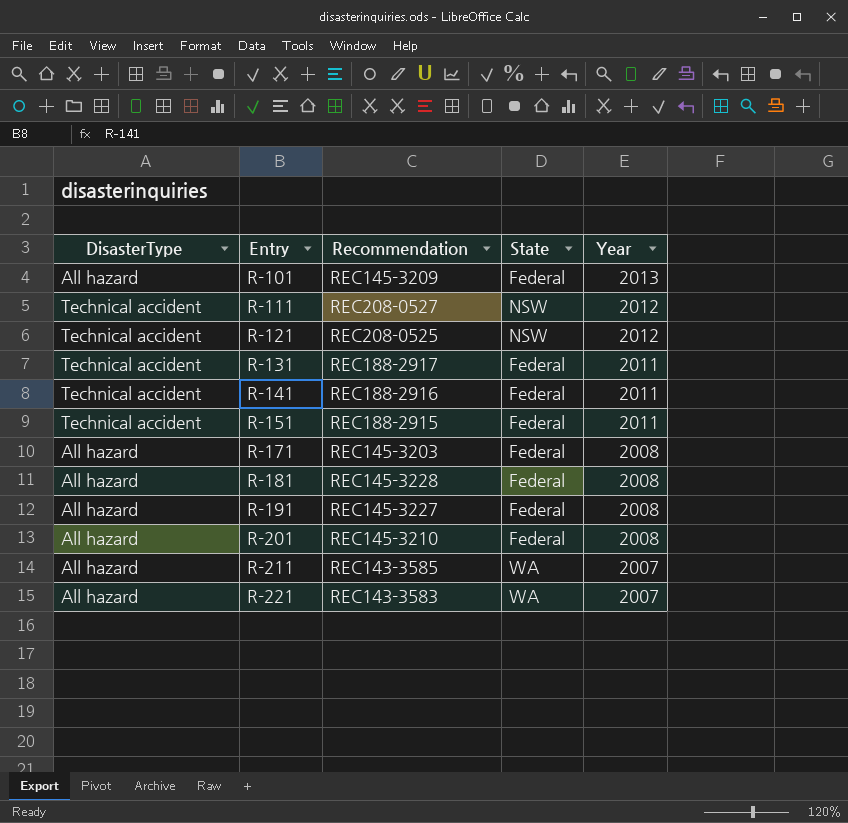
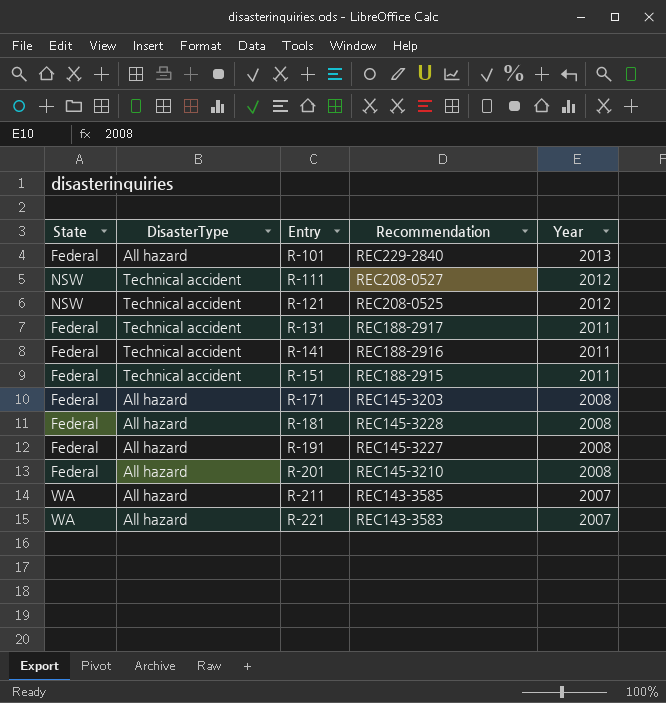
column State | position: 4 -> 1
R-101 | Recommendation: REC145-3209 -> REC229-2840

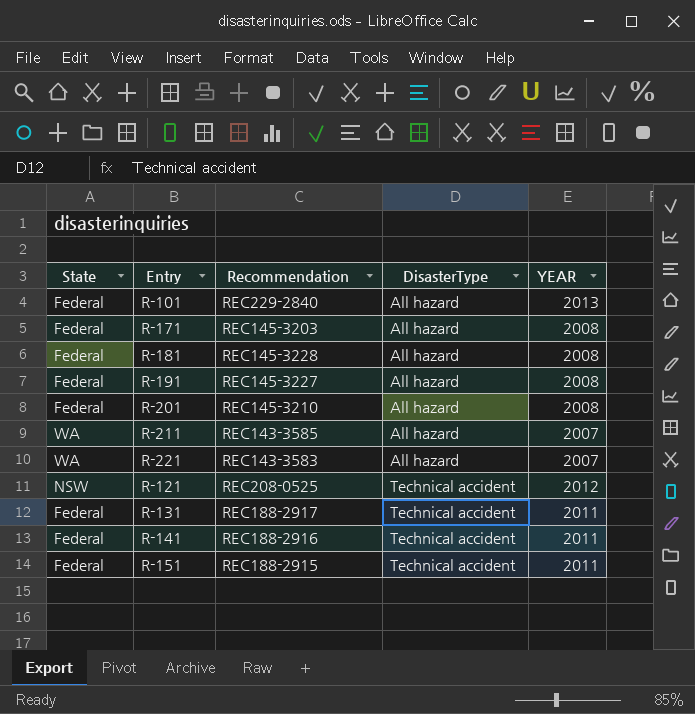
row order: Entry ascending -> DisasterType ascending
column DisasterType | position: 2 -> 4
column name: Year -> YEAR
row R-111: NSW | Technical accident | REC208-0527 | 2012 -> none

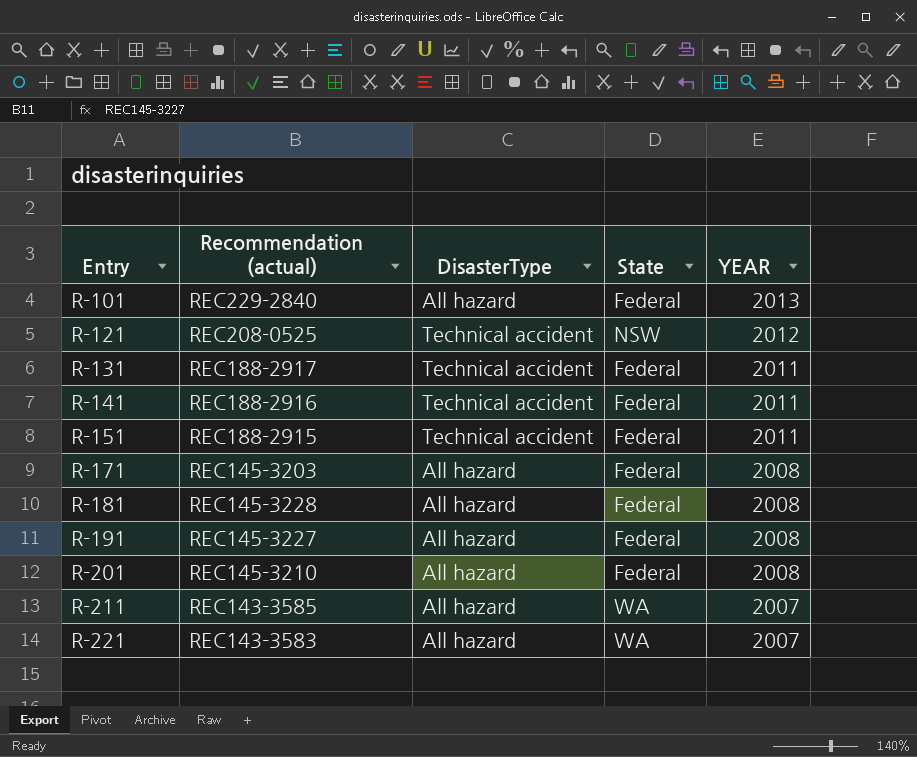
row order: DisasterType ascending -> Entry ascending
column name: Recommendation -> Recommendation (actual)
column State | position: 1 -> 4

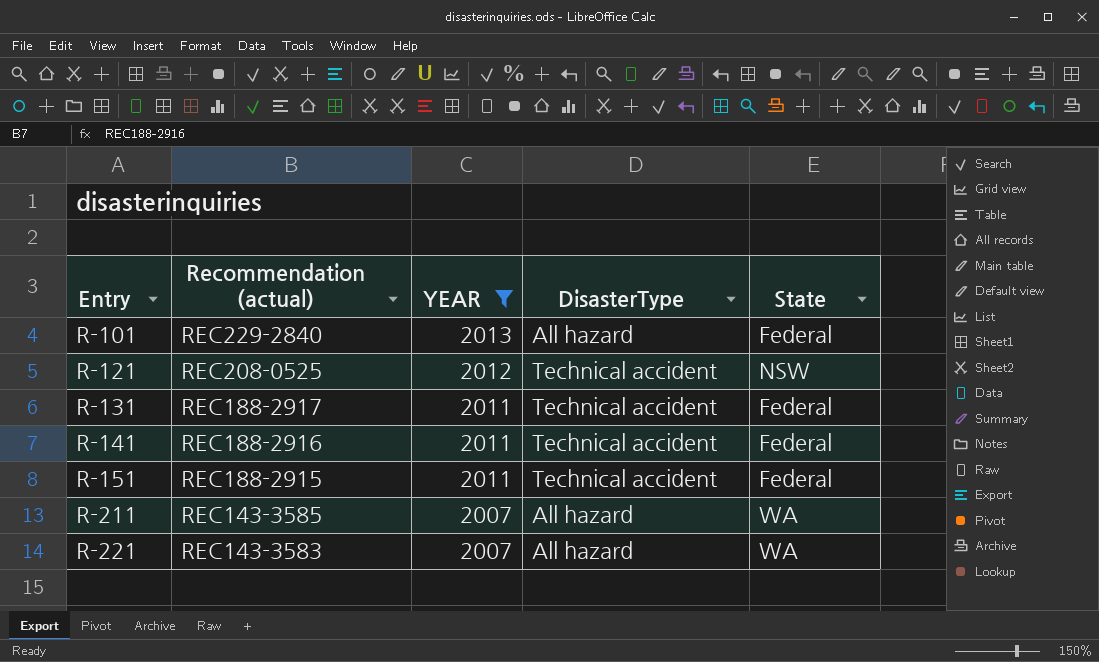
filter: none -> YEAR != 2008
column YEAR | position: 5 -> 3

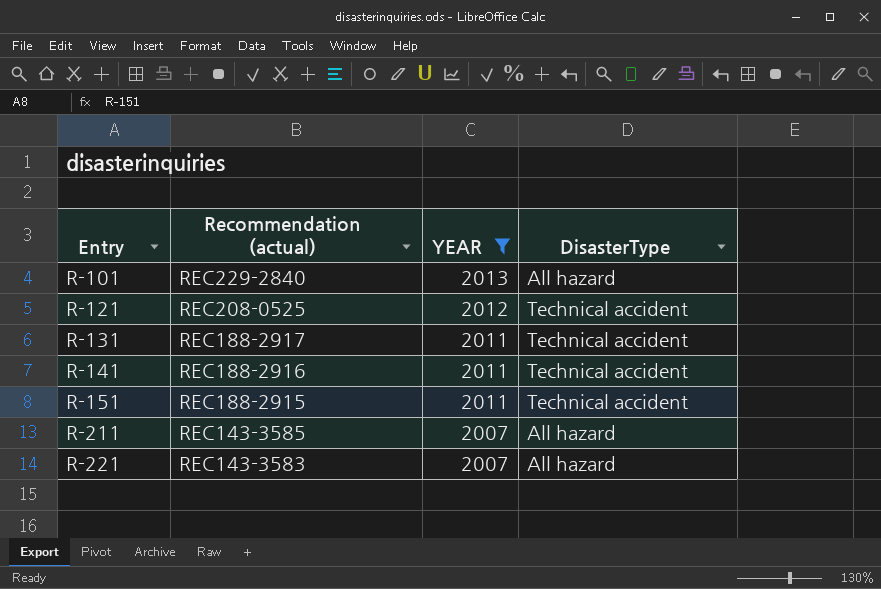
column State | position: 5 -> none

